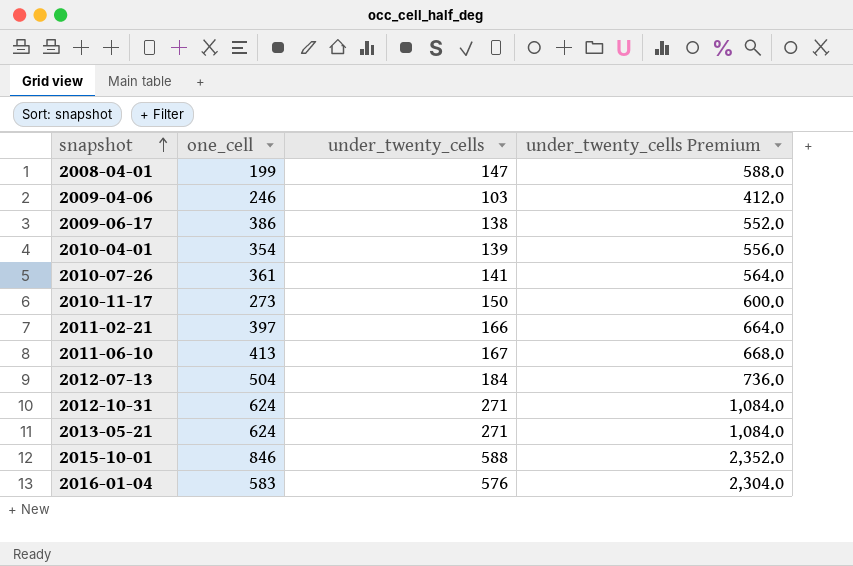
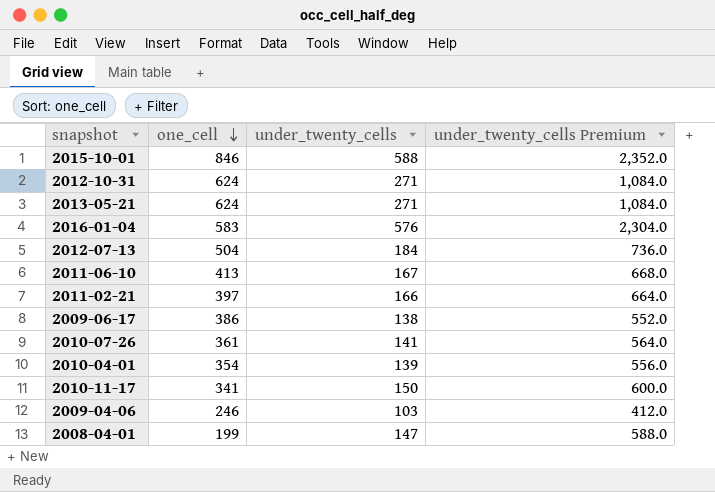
row order: snapshot ascending -> one_cell descending
2010-11-17 | one_cell: 273 -> 341

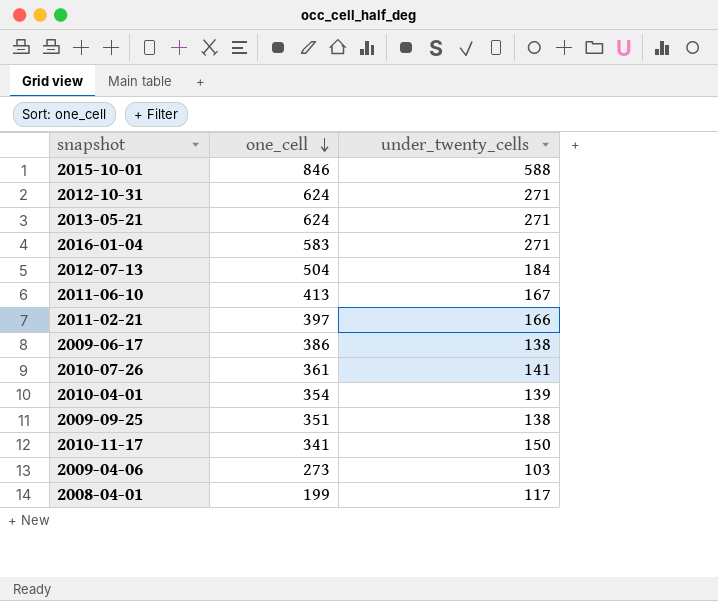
column under_twenty_cells Premium | formula: [under_twenty_cells] * 4 -> none
2016-01-04 | under_twenty_cells: 576 -> 271
row 2009-09-25: none -> 351 | 138
2009-04-06 | one_cell: 246 -> 273
2008-04-01 | under_twenty_cells: 147 -> 117

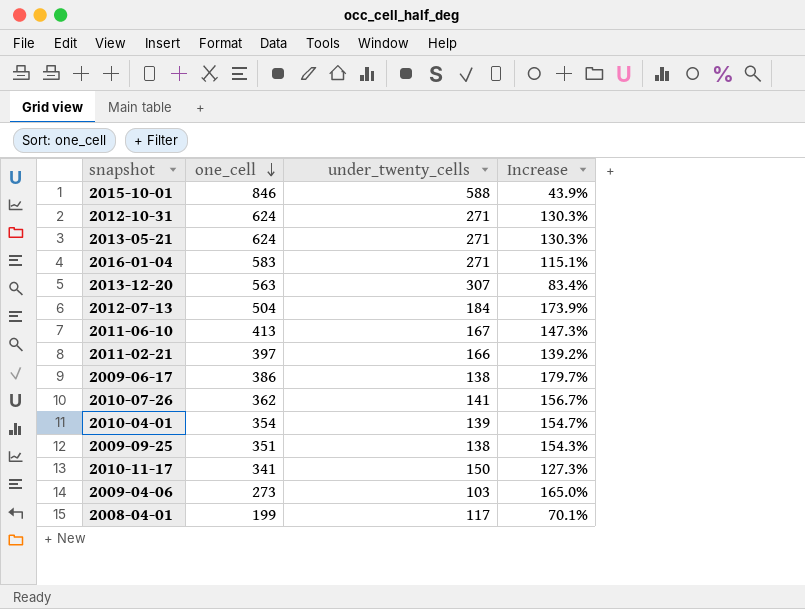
column Increase | formula: none -> ([one_cell] - [under_twenty_cells]) / [under_twenty_cells]
row 2013-12-20: none -> 563 | 307 | 83.4%
2010-07-26 | one_cell: 361 -> 362

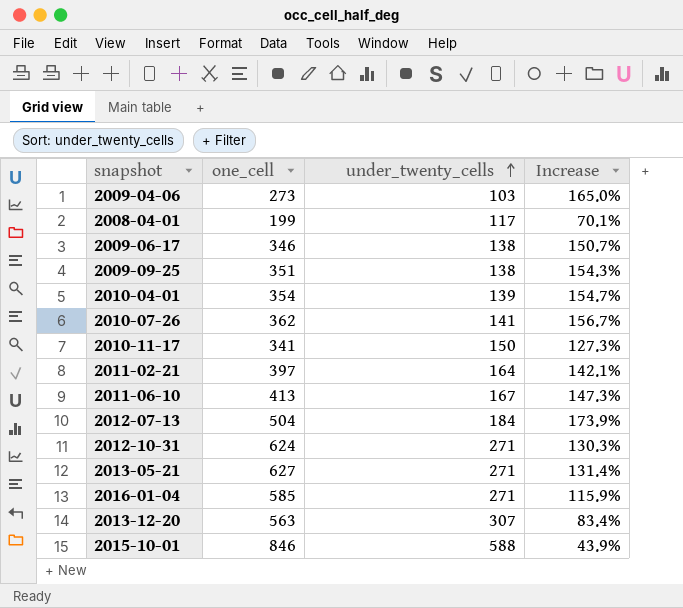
row order: one_cell descending -> under_twenty_cells ascending
2009-06-17 | one_cell: 386 -> 346
2009-06-17 | Increase: 179.7% -> 150.7%
2011-02-21 | under_twenty_cells: 166 -> 164
2011-02-21 | Increase: 139.2% -> 142.1%
2013-05-21 | one_cell: 624 -> 627
2013-05-21 | Increase: 130.3% -> 131.4%
2016-01-04 | one_cell: 583 -> 585
2016-01-04 | Increase: 115.1% -> 115.9%

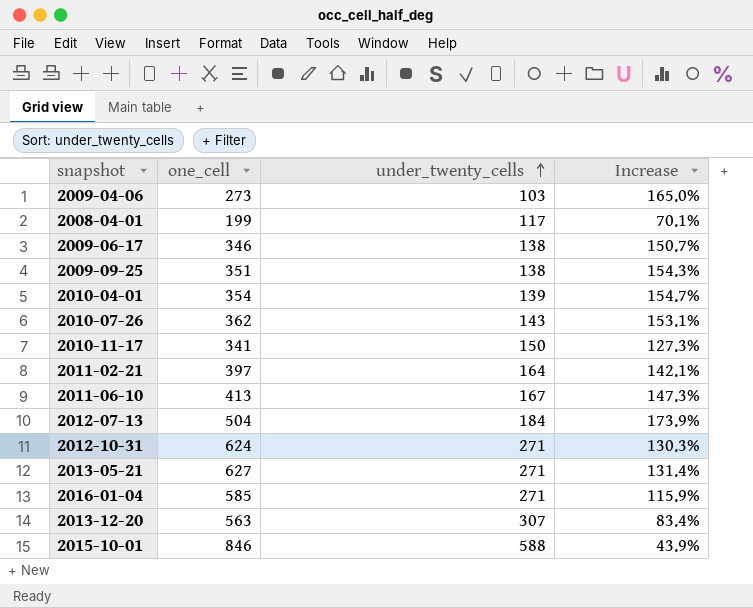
2010-07-26 | under_twenty_cells: 141 -> 143
2010-07-26 | Increase: 156.7% -> 153.1%

